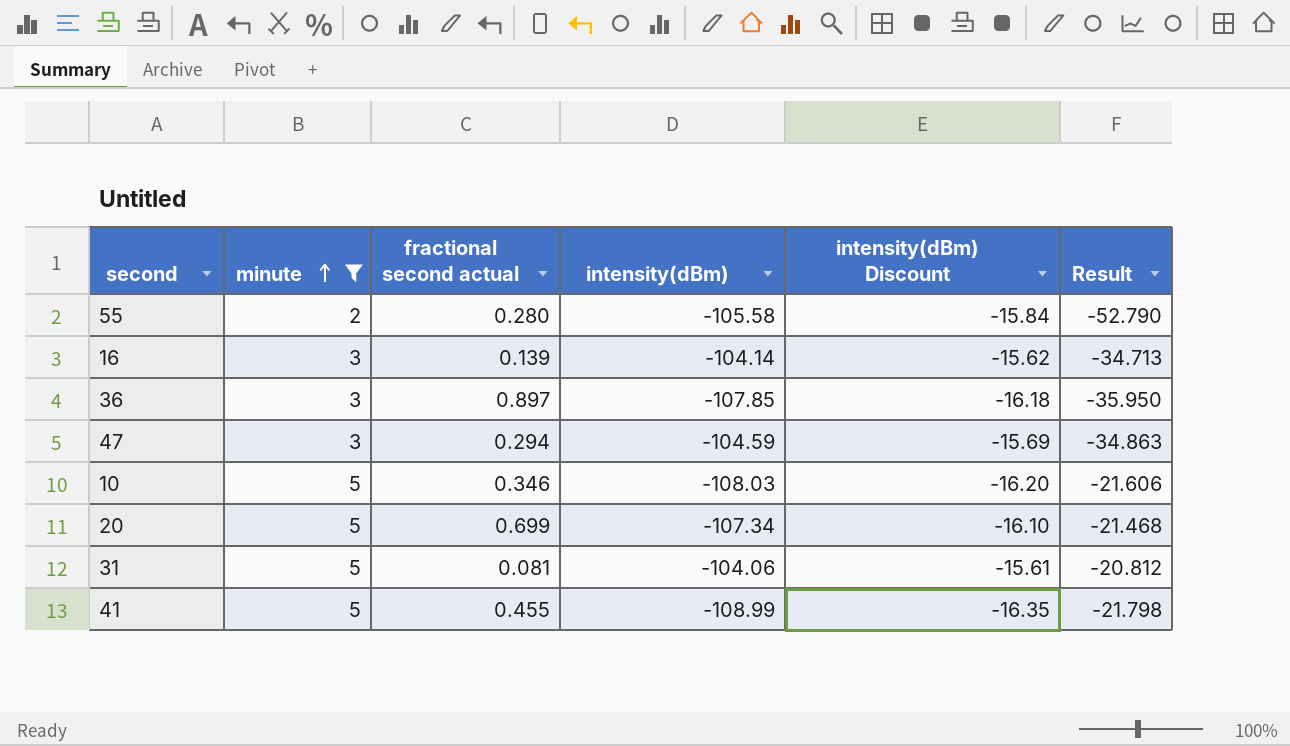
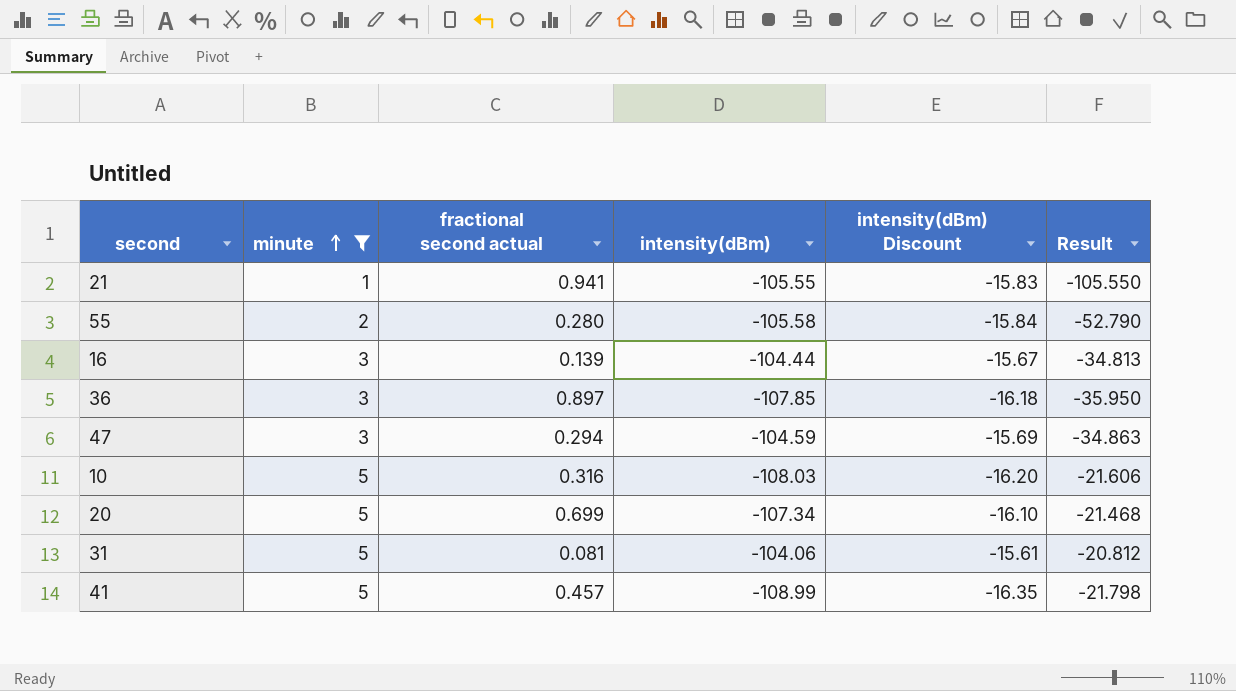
row 21: none -> 1 | 0.941 | -105.55 | -15.83 | -105.550
16 | intensity(dBm): -104.14 -> -104.44
16 | intensity(dBm) Discount: -15.62 -> -15.67
16 | Result: -34.713 -> -34.813
10 | fractional second actual: 0.346 -> 0.316
41 | fractional second actual: 0.455 -> 0.457

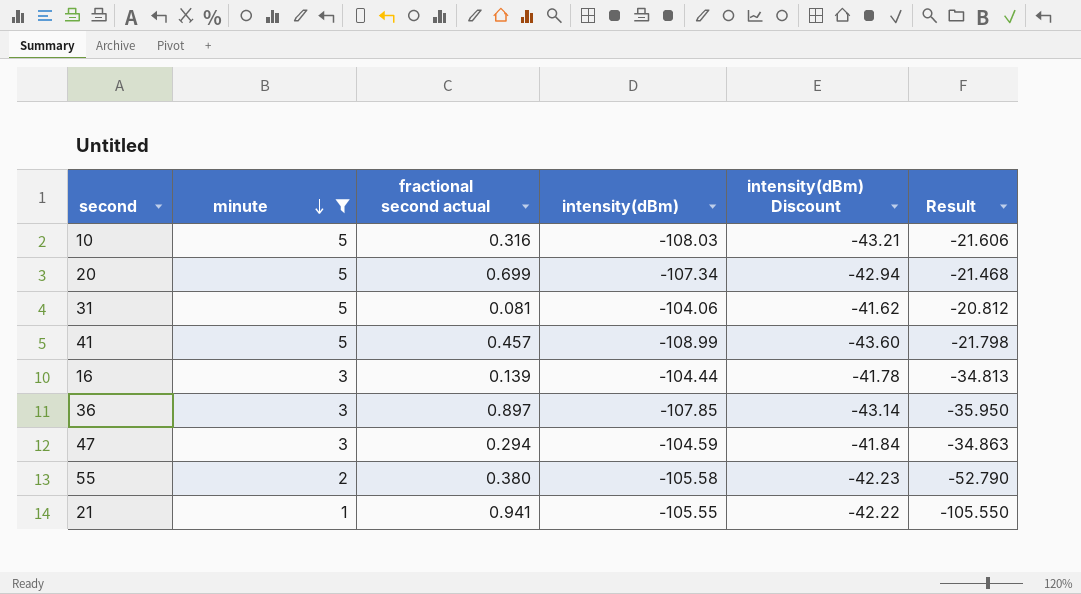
row order: minute ascending -> minute descending
column intensity(dBm) Discount | formula: [intensity(dBm)] * 0.15 -> [intensity(dBm)] * 0.4
55 | fractional second actual: 0.280 -> 0.380

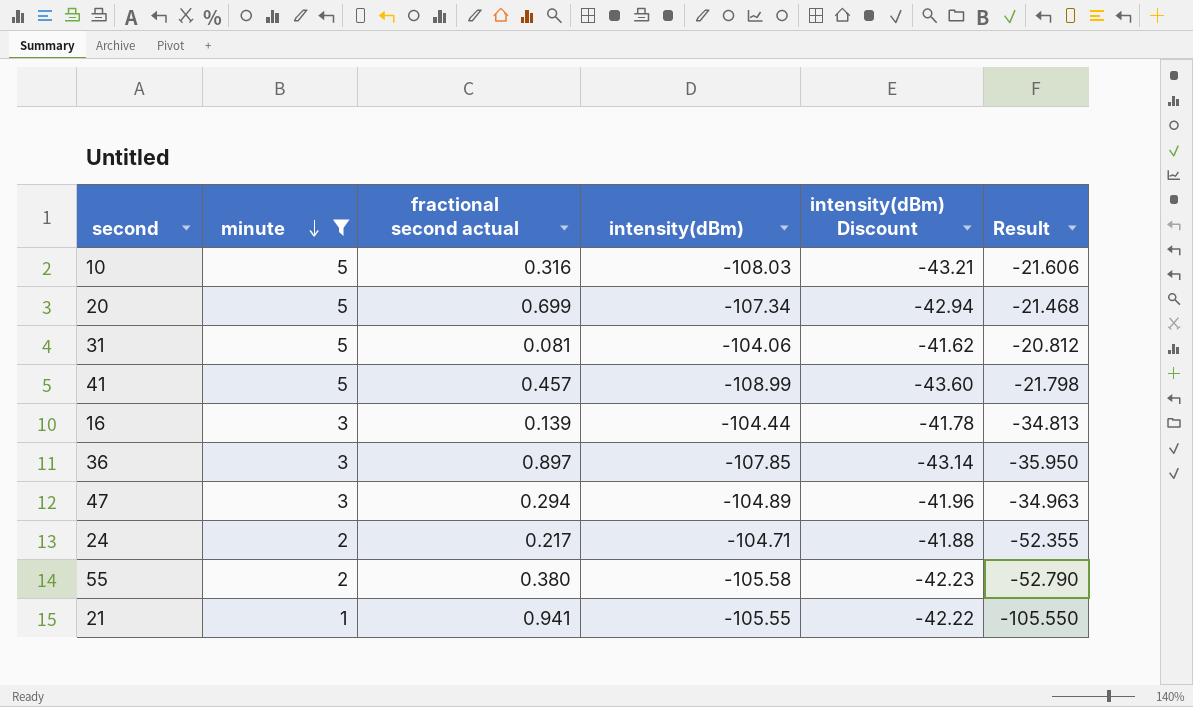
47 | intensity(dBm): -104.59 -> -104.89
47 | intensity(dBm) Discount: -41.84 -> -41.96
47 | Result: -34.863 -> -34.963
row 24: none -> 2 | 0.217 | -104.71 | -41.88 | -52.355

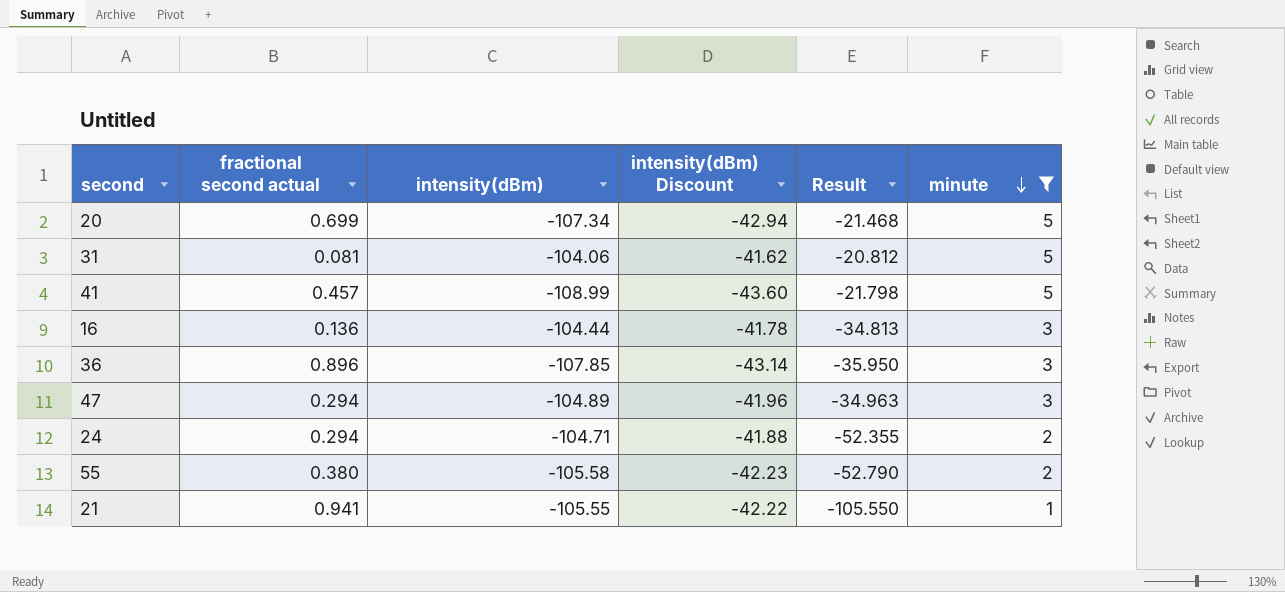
column minute | position: 2 -> 6
row 10: 5 | 0.316 | -108.03 | -43.21 | -21.606 -> none
16 | fractional second actual: 0.139 -> 0.136
36 | fractional second actual: 0.897 -> 0.896
24 | fractional second actual: 0.217 -> 0.294

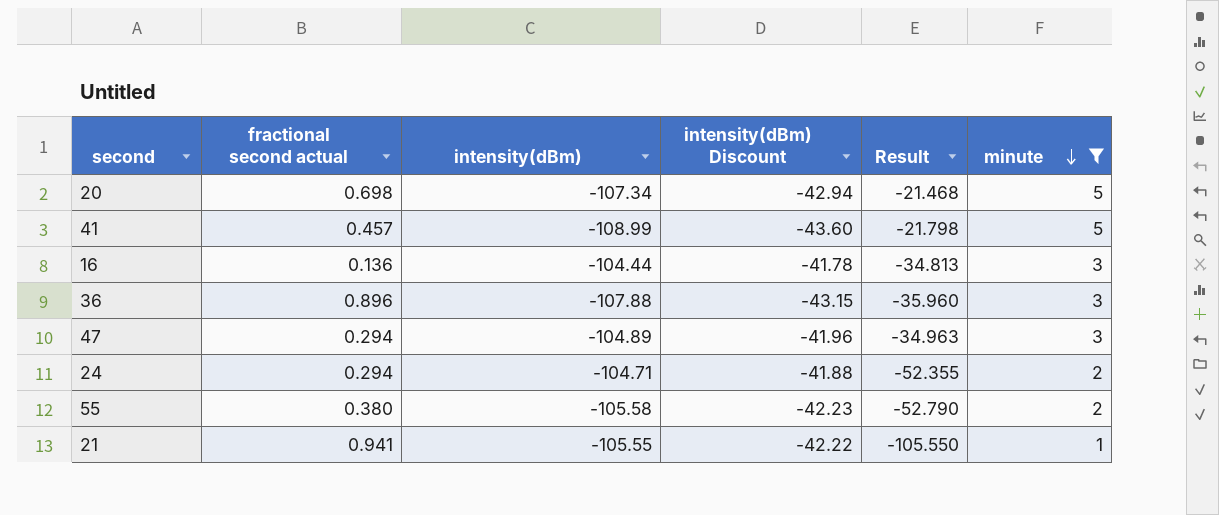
row 31: 0.081 | -104.06 | -41.62 | -20.812 | 5 -> none
20 | fractional second actual: 0.699 -> 0.698
36 | intensity(dBm): -107.85 -> -107.88
36 | intensity(dBm) Discount: -43.14 -> -43.15
36 | Result: -35.950 -> -35.960

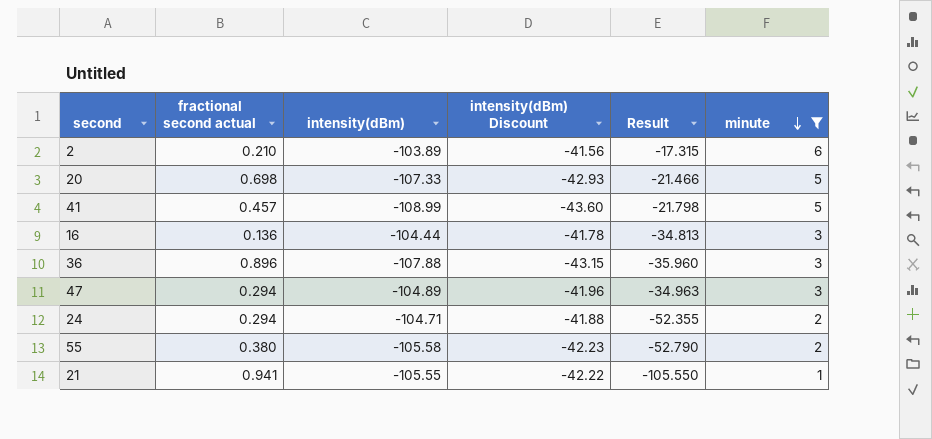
row 2: none -> 0.210 | -103.89 | -41.56 | -17.315 | 6
20 | intensity(dBm): -107.34 -> -107.33
20 | intensity(dBm) Discount: -42.94 -> -42.93
20 | Result: -21.468 -> -21.466

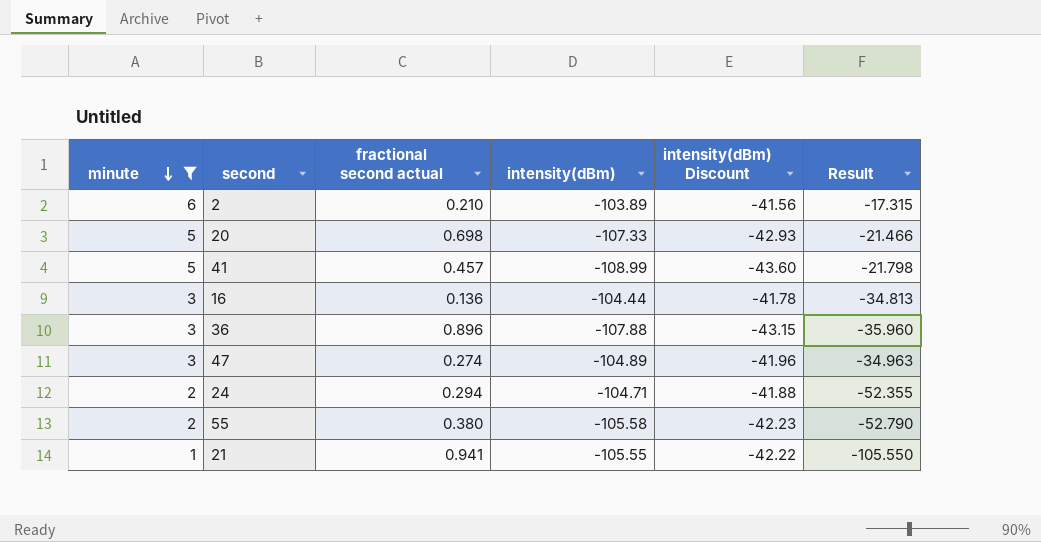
column minute | position: 6 -> 1
47 | fractional second actual: 0.294 -> 0.274

